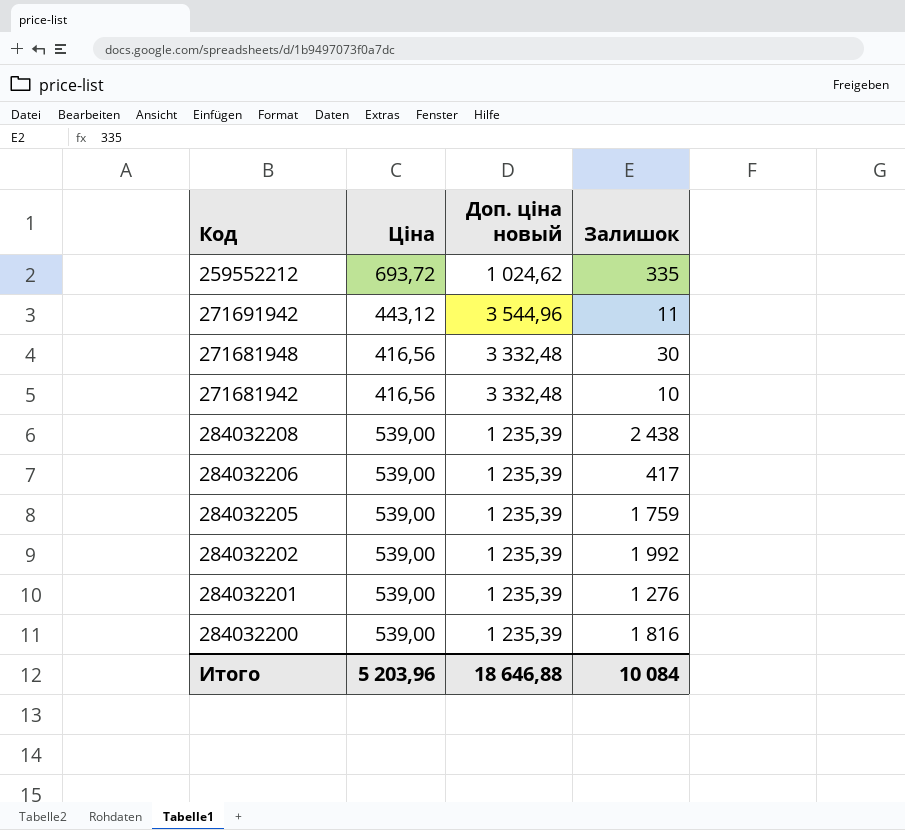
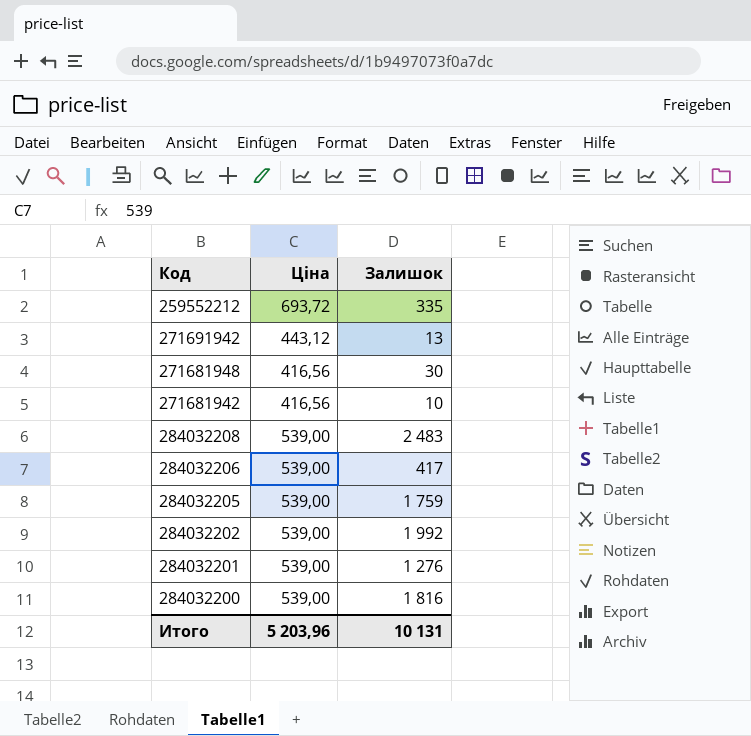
column Доп. ціна новый | position: 3 -> none
271691942 | Залишок: 11 -> 13
284032208 | Залишок: 2 438 -> 2 483
Итого | Залишок: 10 084 -> 10 131

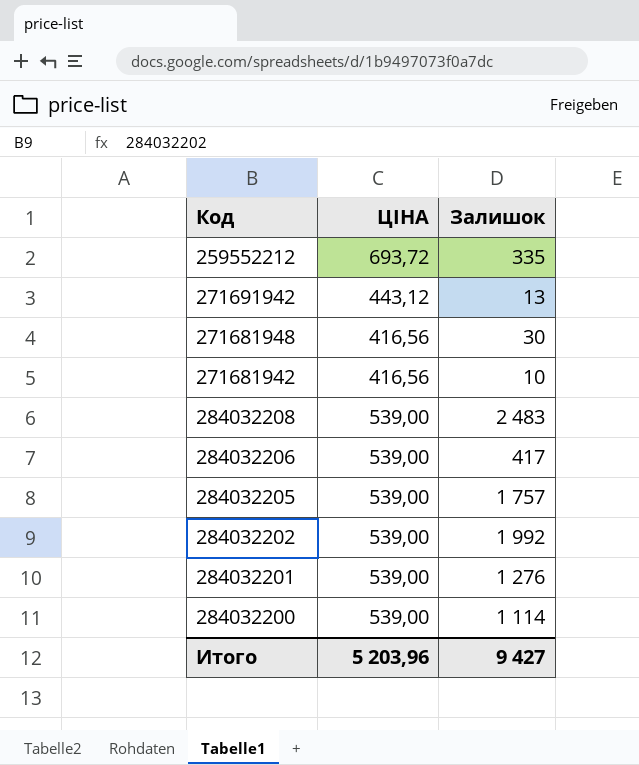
column name: Ціна -> ЦІНА
284032205 | Залишок: 1 759 -> 1 757
284032200 | Залишок: 1 816 -> 1 114
Итого | Залишок: 10 131 -> 9 427

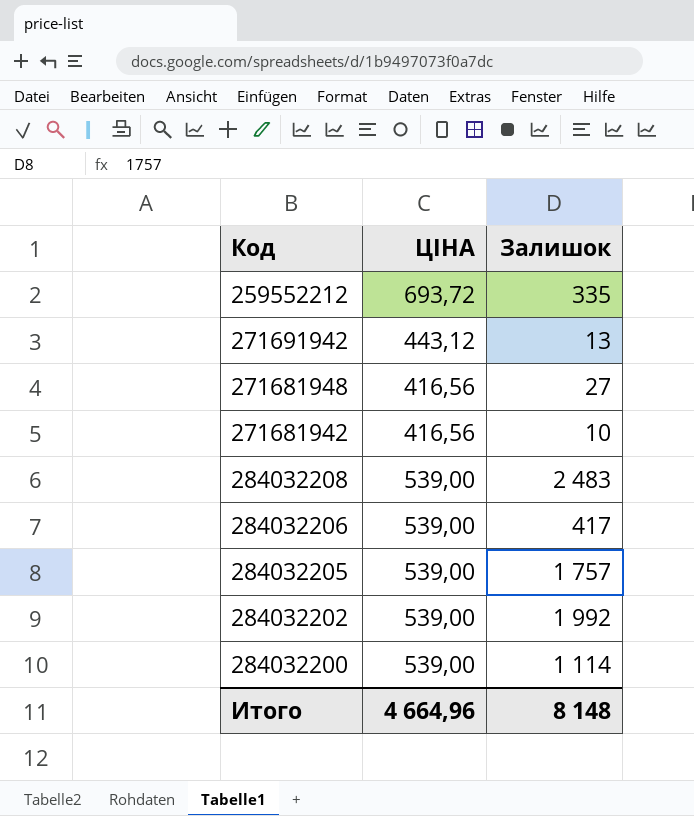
row 284032201: 539,00 | 1 276 -> none
271681948 | Залишок: 30 -> 27
Итого | ЦІНА: 5 203,96 -> 4 664,96
Итого | Залишок: 9 427 -> 8 148

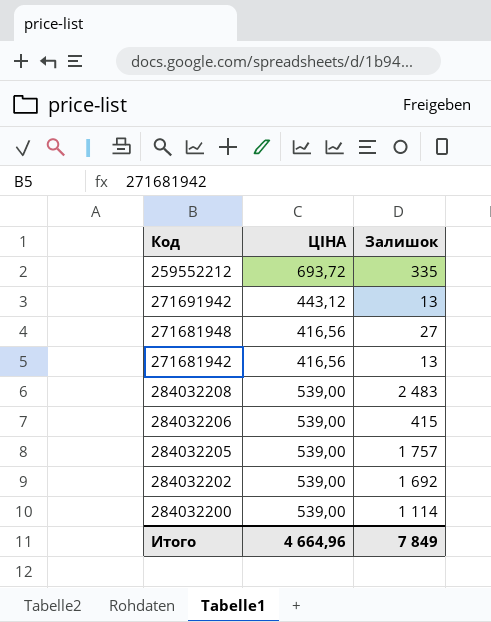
271681942 | Залишок: 10 -> 13
284032206 | Залишок: 417 -> 415
284032202 | Залишок: 1 992 -> 1 692
Итого | Залишок: 8 148 -> 7 849

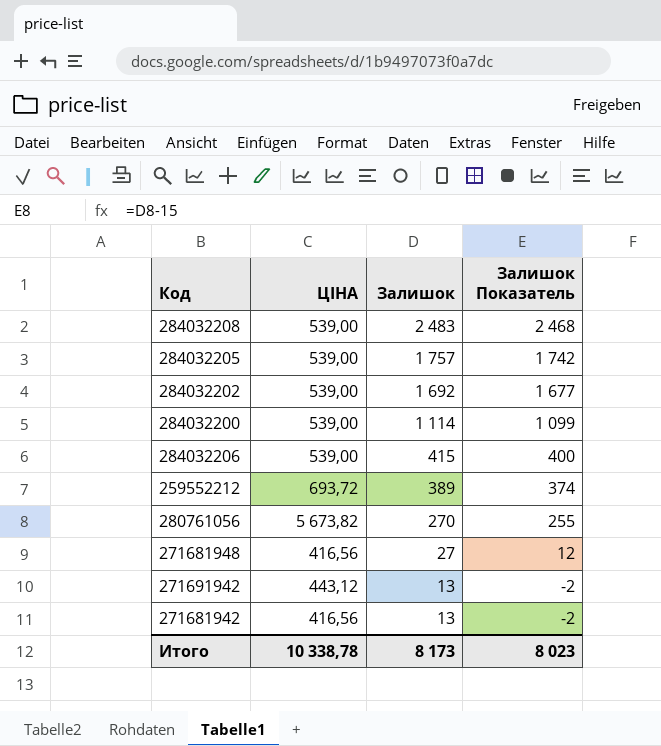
row order: none -> Залишок descending
column Залишок Показатель | formula: none -> [Залишок] - 15
259552212 | Залишок: 335 -> 389
row 280761056: none -> 5 673,82 | 270 | 255
Итого | ЦІНА: 4 664,96 -> 10 338,78
Итого | Залишок: 7 849 -> 8 173

